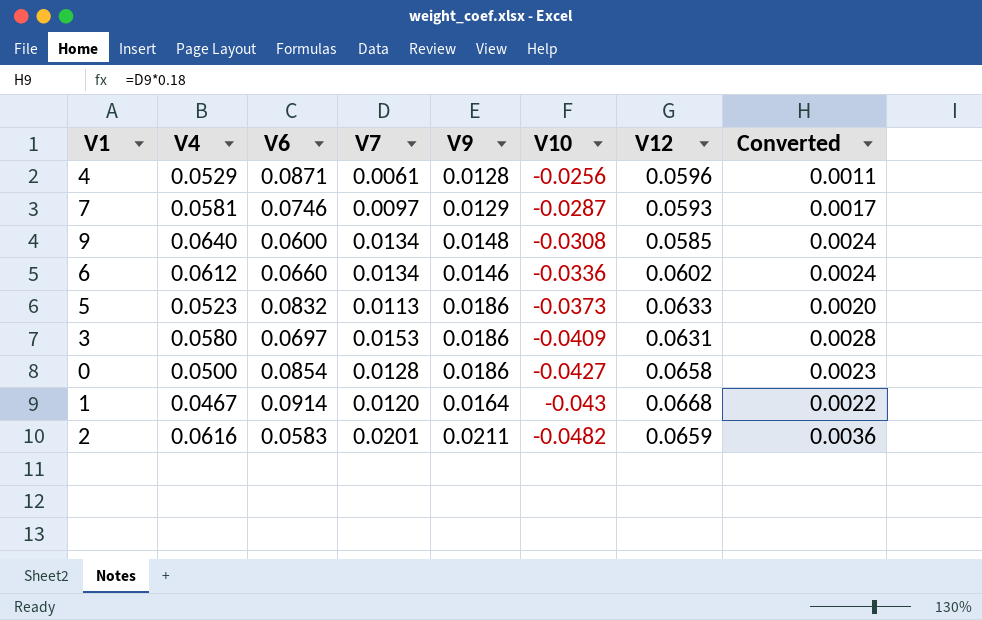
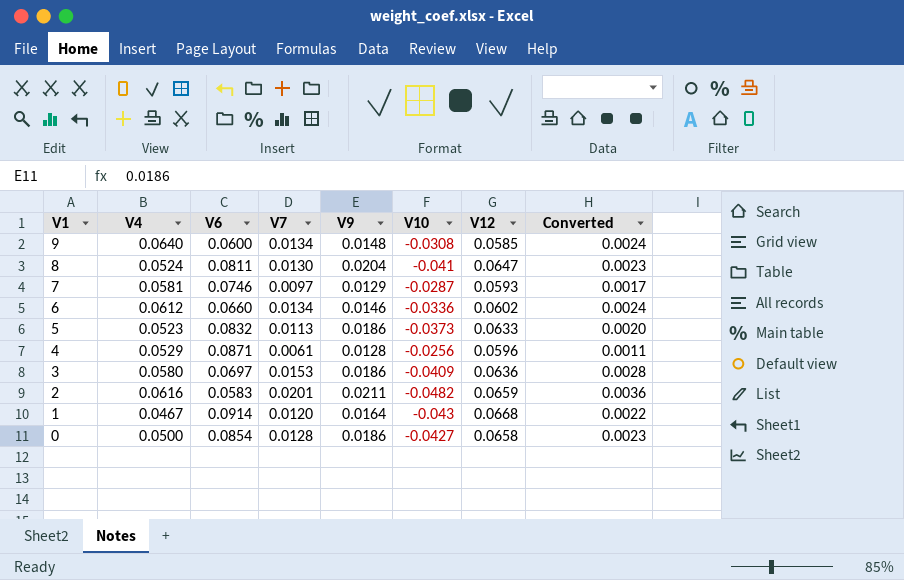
row order: V10 descending -> V1 descending
row 8: none -> 0.0524 | 0.0811 | 0.0130 | 0.0204 | -0.041 | 0.0647 | 0.0023
3 | V12: 0.0631 -> 0.0636

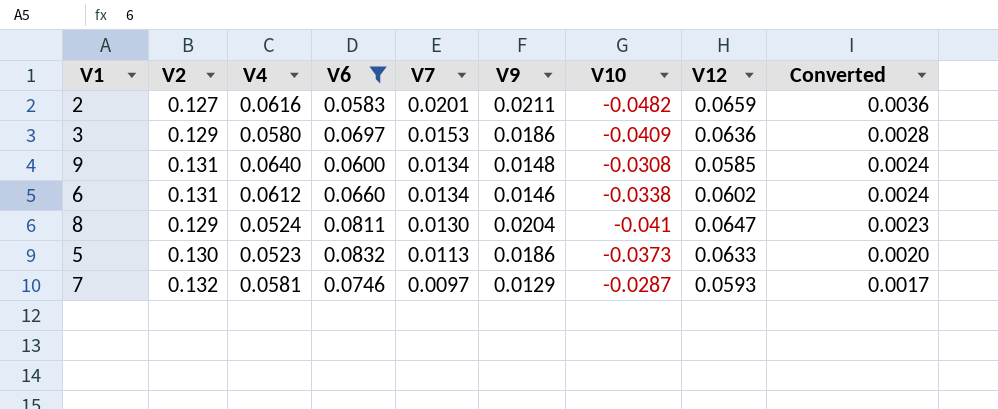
filter: none -> V6 <= 0.0832
row order: V1 descending -> V7 descending
column V2 | position: none -> 2
6 | V10: -0.0336 -> -0.0338

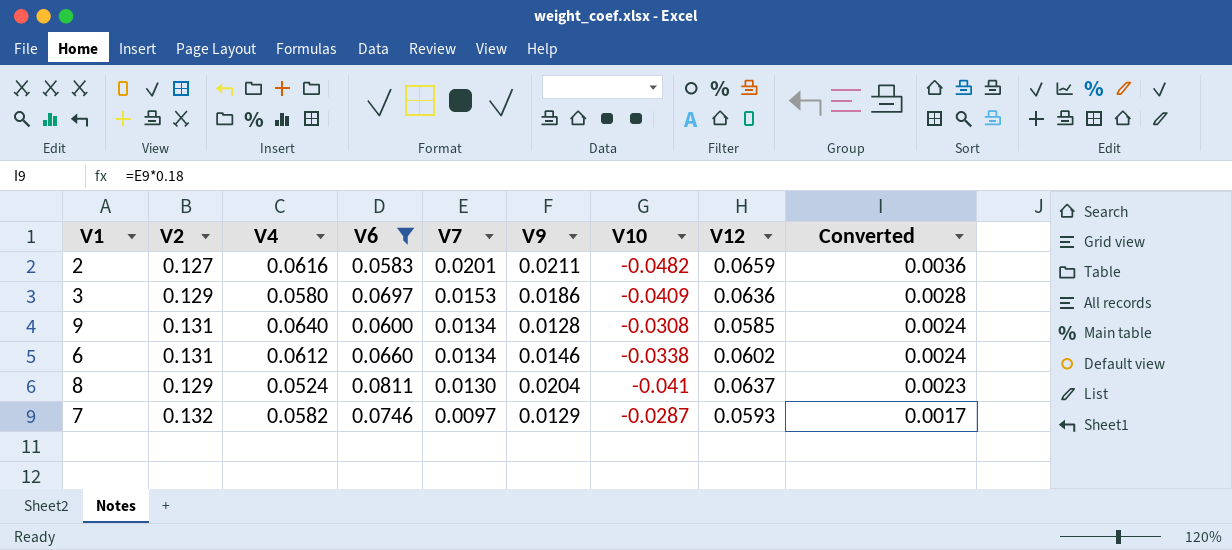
row 5: 0.130 | 0.0523 | 0.0832 | 0.0113 | 0.0186 | -0.0373 | 0.0633 | 0.0020 -> none
9 | V9: 0.0148 -> 0.0128
8 | V12: 0.0647 -> 0.0637
7 | V4: 0.0581 -> 0.0582

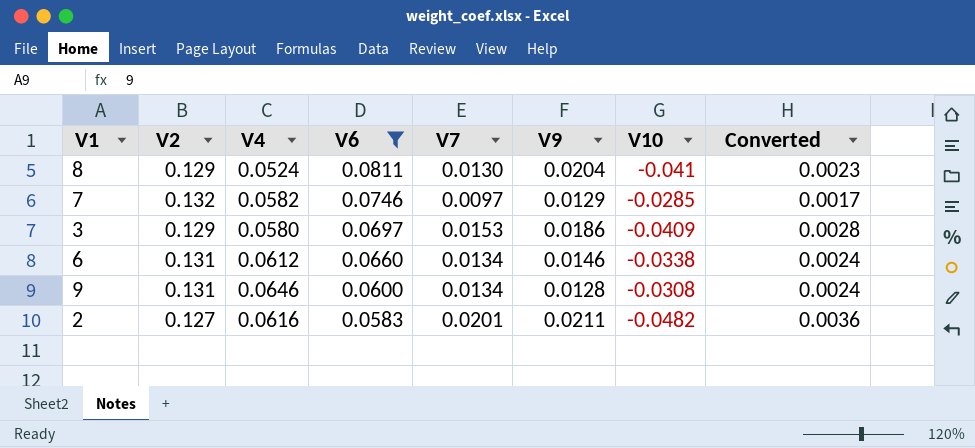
row order: V7 descending -> V6 descending
column V12 | position: 8 -> none
7 | V10: -0.0287 -> -0.0285
9 | V4: 0.0640 -> 0.0646

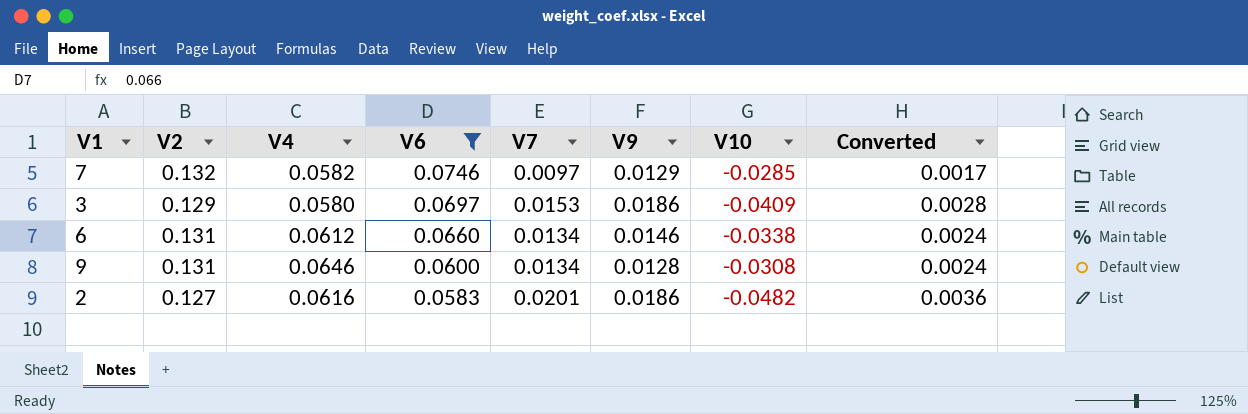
row 8: 0.129 | 0.0524 | 0.0811 | 0.0130 | 0.0204 | -0.041 | 0.0023 -> none
2 | V9: 0.0211 -> 0.0186

